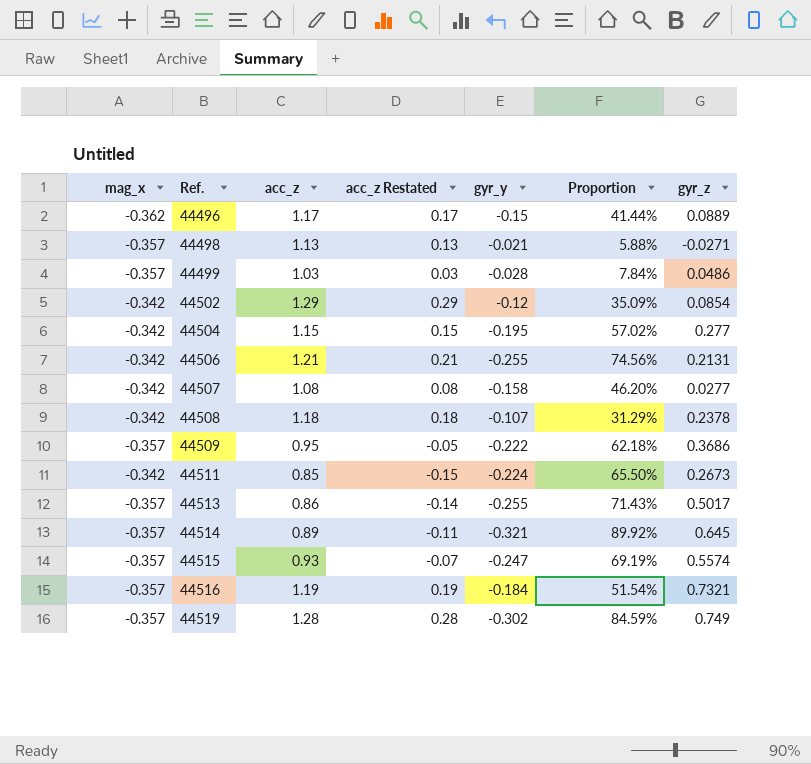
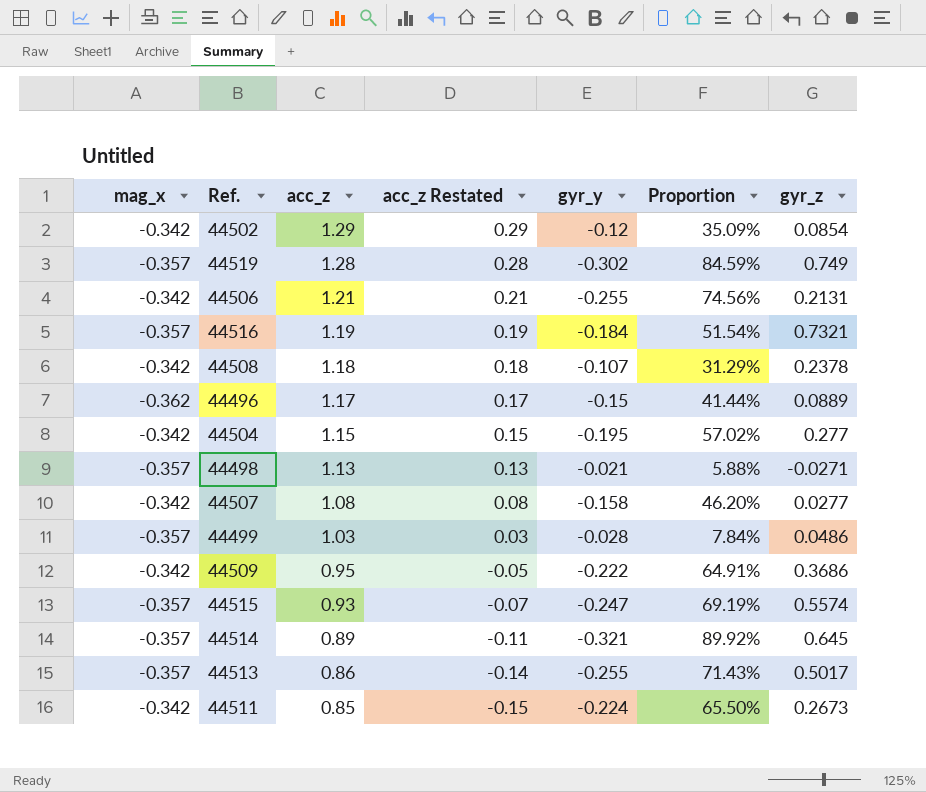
row order: Ref. ascending -> acc_z descending
44509 | mag_x: -0.357 -> -0.342
44509 | Proportion: 62.18% -> 64.91%

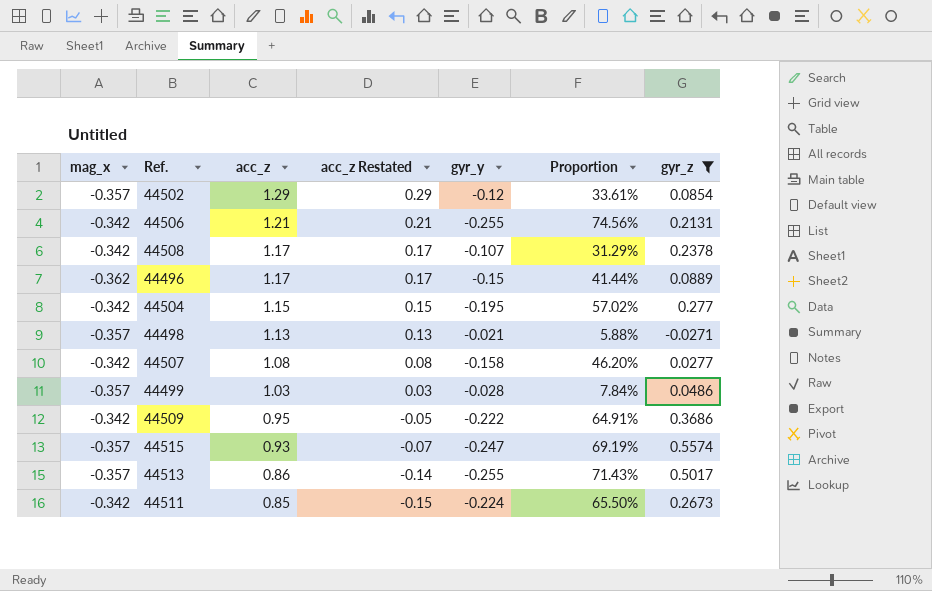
filter: none -> gyr_z <= 0.5574
44502 | mag_x: -0.342 -> -0.357
44502 | Proportion: 35.09% -> 33.61%
44508 | acc_z: 1.18 -> 1.17
44508 | acc_z Restated: 0.18 -> 0.17

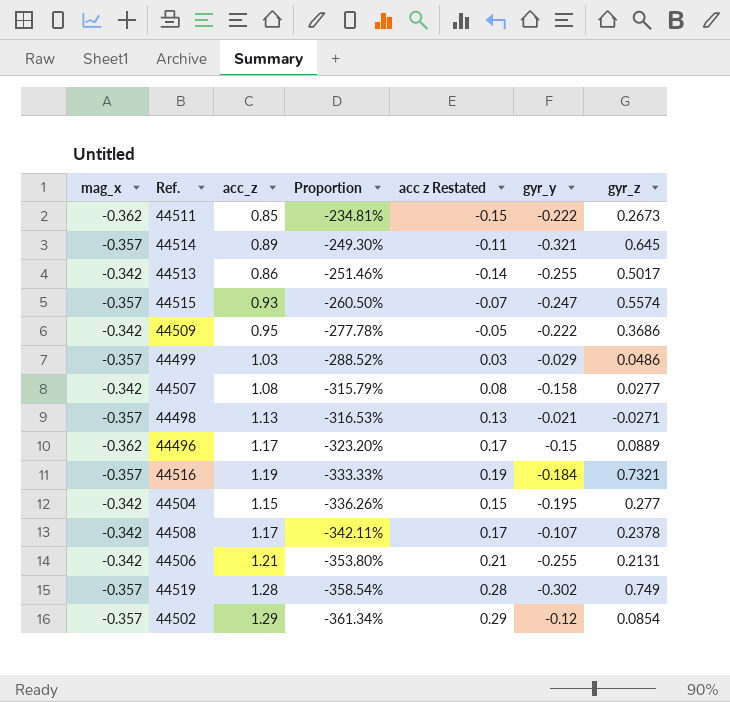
filter: gyr_z <= 0.5574 -> none
row order: acc_z descending -> Proportion descending
column Proportion | formula: [gyr_y] / [mag_x] -> [acc_z] / [mag_x]
column Proportion | position: 6 -> 4
column name: acc_z Restated -> acc z Restated
44511 | mag_x: -0.342 -> -0.362
44511 | gyr_y: -0.224 -> -0.222
44513 | mag_x: -0.357 -> -0.342
44499 | gyr_y: -0.028 -> -0.029

